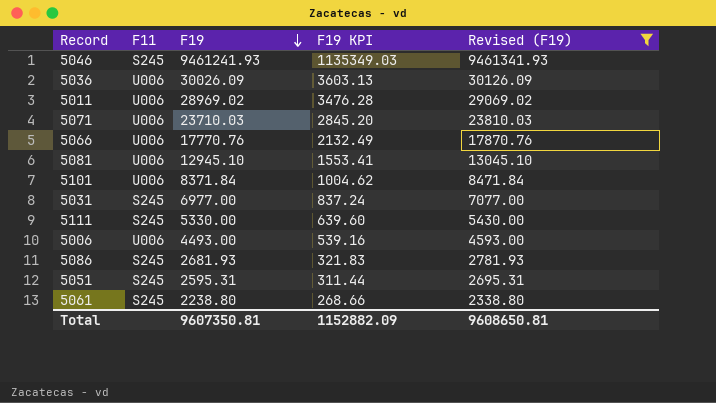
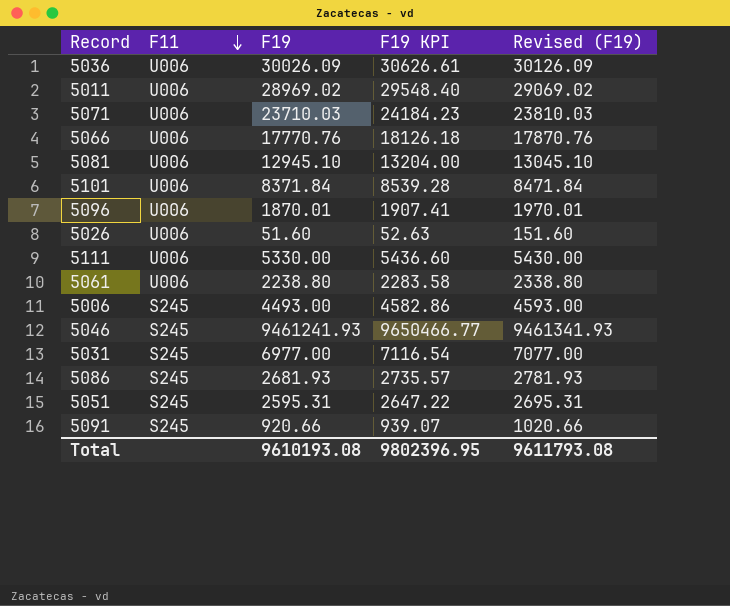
filter: Revised (F19) >= 2338.80 -> none
row order: F19 descending -> F11 descending
column F19 KPI | formula: [F19] * 0.12 -> [F19] * 1.02
5111 | F11: S245 -> U006
5061 | F11: S245 -> U006
5006 | F11: U006 -> S245
Total | F19: 9607350.81 -> 9610193.08
Total | F19 KPI: 1152882.09 -> 9802396.95
Total | Revised (F19): 9608650.81 -> 9611793.08

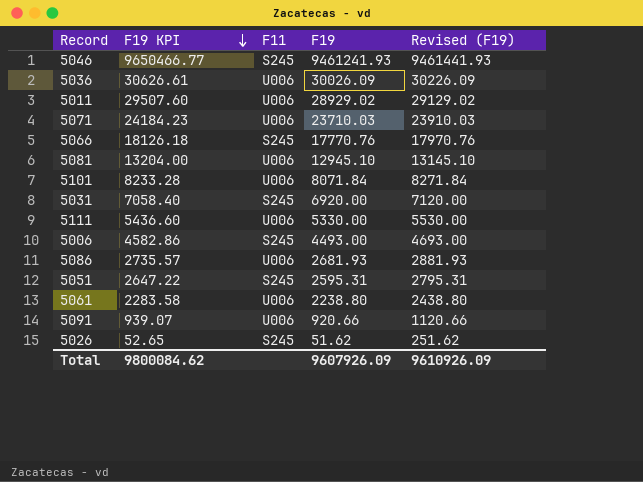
row order: F11 descending -> F19 KPI descending
column F19 KPI | position: 4 -> 2
column Revised (F19) | formula: [F19] + 100 -> [F19] + 200
row 5096: U006 | 1870.01 | 1907.41 | 1970.01 -> none
5011 | F19 KPI: 29548.40 -> 29507.60
5011 | F19: 28969.02 -> 28929.02
5066 | F11: U006 -> S245
5101 | F19 KPI: 8539.28 -> 8233.28
5101 | F19: 8371.84 -> 8071.84
5031 | F19 KPI: 7116.54 -> 7058.40
5031 | F19: 6977.00 -> 6920.00
5086 | F11: S245 -> U006
5091 | F11: S245 -> U006
5026 | F19 KPI: 52.63 -> 52.65
5026 | F11: U006 -> S245
5026 | F19: 51.60 -> 51.62
Total | F19 KPI: 9802396.95 -> 9800084.62
Total | F19: 9610193.08 -> 9607926.09
Total | Revised (F19): 9611793.08 -> 9610926.09

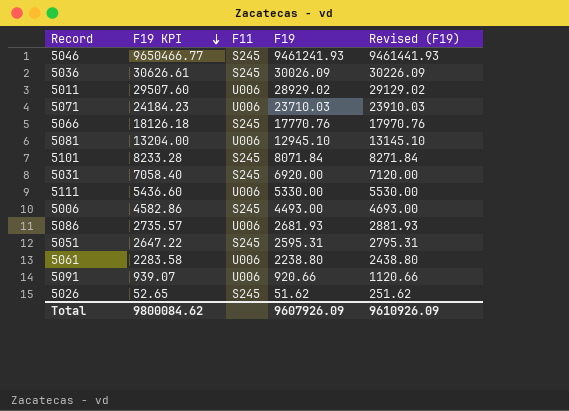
5036 | F11: U006 -> S245
5101 | F11: U006 -> S245

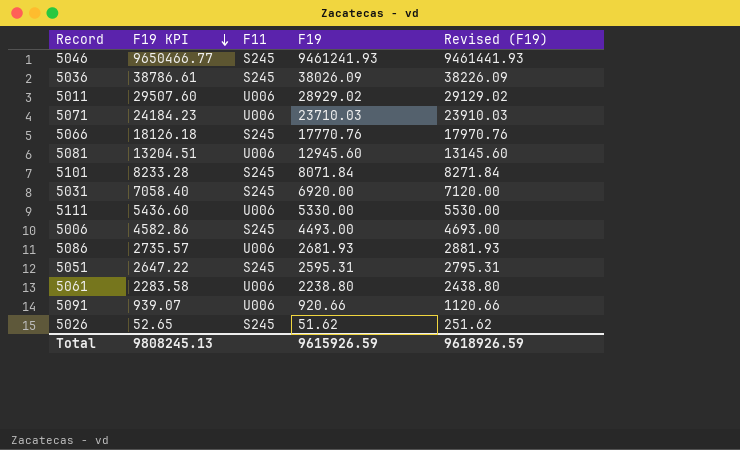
5036 | F19 KPI: 30626.61 -> 38786.61
5036 | F19: 30026.09 -> 38026.09
5036 | Revised (F19): 30226.09 -> 38226.09
5081 | F19 KPI: 13204.00 -> 13204.51
5081 | F19: 12945.10 -> 12945.60
5081 | Revised (F19): 13145.10 -> 13145.60
Total | F19 KPI: 9800084.62 -> 9808245.13
Total | F19: 9607926.09 -> 9615926.59
Total | Revised (F19): 9610926.09 -> 9618926.59

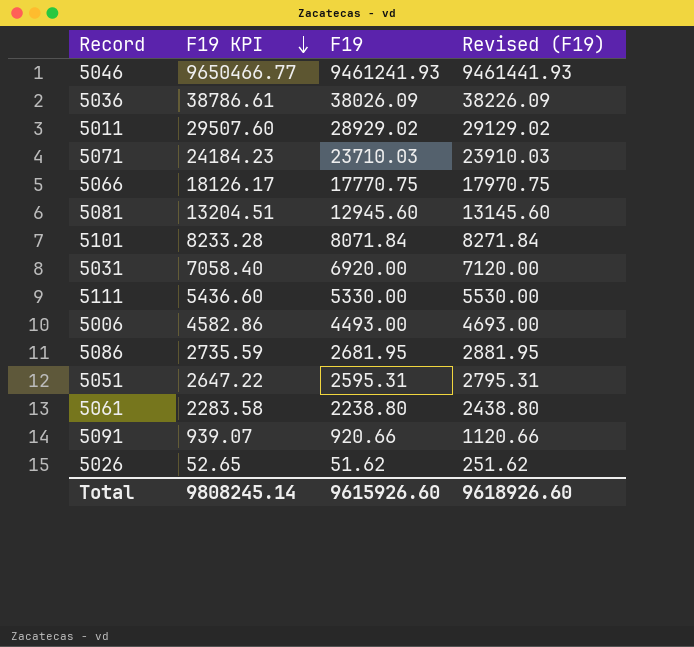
column F11 | position: 3 -> none
5066 | F19 KPI: 18126.18 -> 18126.17
5066 | F19: 17770.76 -> 17770.75
5066 | Revised (F19): 17970.76 -> 17970.75
5086 | F19 KPI: 2735.57 -> 2735.59
5086 | F19: 2681.93 -> 2681.95
5086 | Revised (F19): 2881.93 -> 2881.95
Total | F19 KPI: 9808245.13 -> 9808245.14
Total | F19: 9615926.59 -> 9615926.60
Total | Revised (F19): 9618926.59 -> 9618926.60

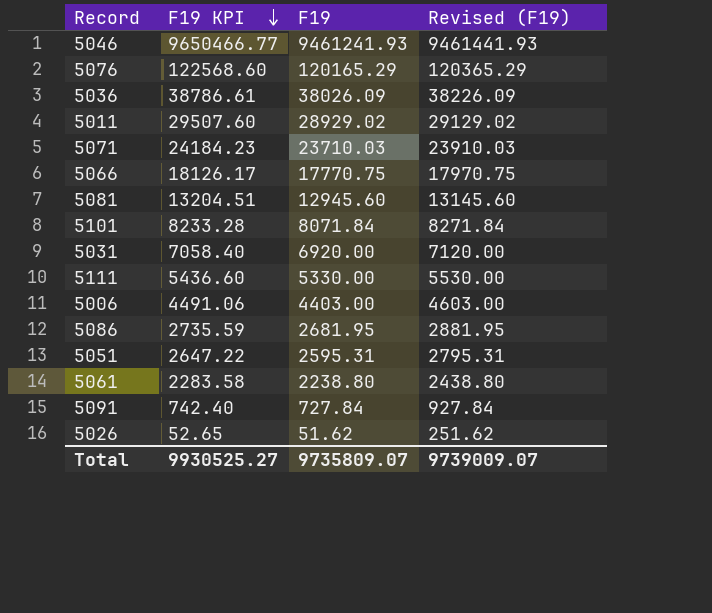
row 5076: none -> 122568.60 | 120165.29 | 120365.29
5006 | F19 KPI: 4582.86 -> 4491.06
5006 | F19: 4493.00 -> 4403.00
5006 | Revised (F19): 4693.00 -> 4603.00
5091 | F19 KPI: 939.07 -> 742.40
5091 | F19: 920.66 -> 727.84
5091 | Revised (F19): 1120.66 -> 927.84
Total | F19 KPI: 9808245.14 -> 9930525.27
Total | F19: 9615926.60 -> 9735809.07
Total | Revised (F19): 9618926.60 -> 9739009.07

